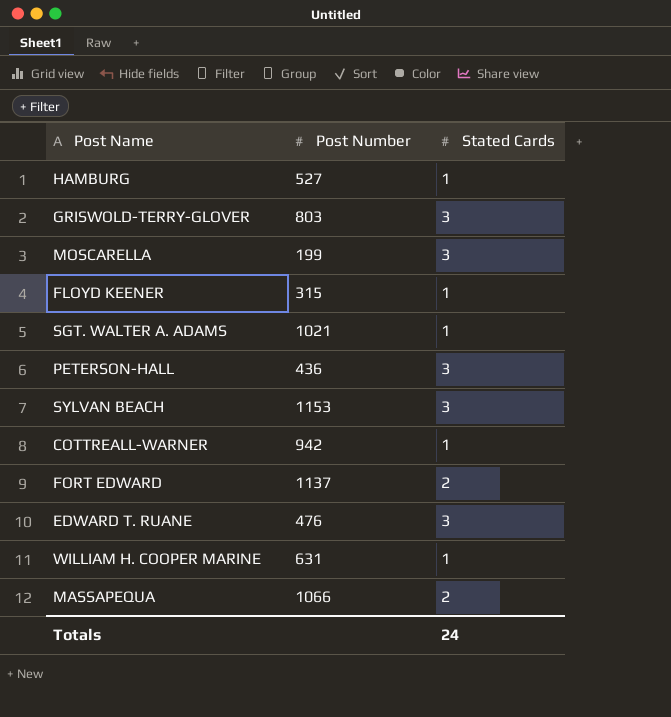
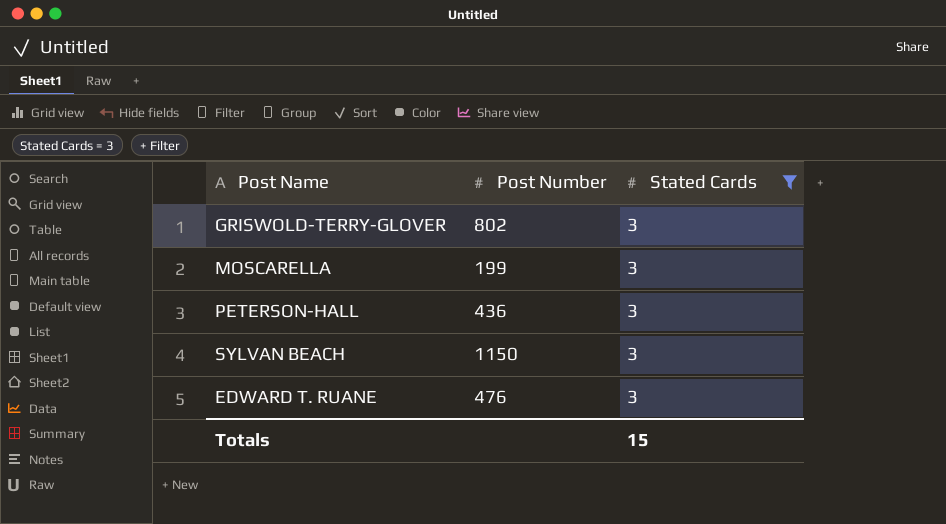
filter: none -> Stated Cards = 3
GRISWOLD-TERRY-GLOVER | Post Number: 803 -> 802
SYLVAN BEACH | Post Number: 1153 -> 1150
Totals | Stated Cards: 24 -> 15

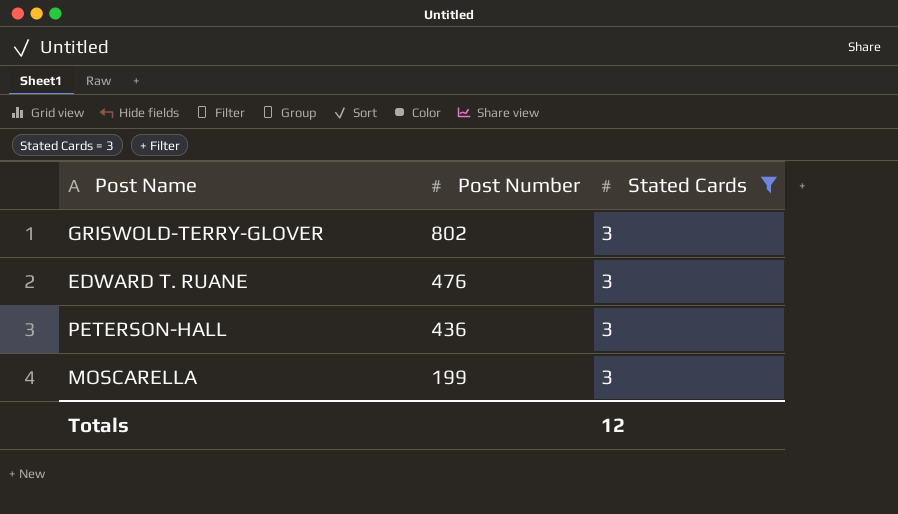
row order: none -> Post Number descending
row SYLVAN BEACH: 1150 | 3 -> none
Totals | Stated Cards: 15 -> 12

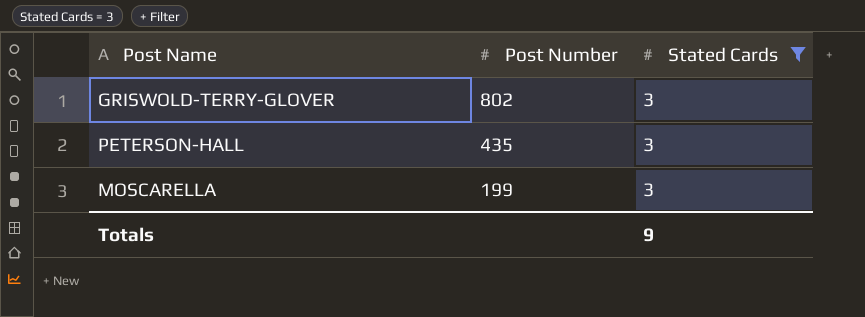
row EDWARD T. RUANE: 476 | 3 -> none
PETERSON-HALL | Post Number: 436 -> 435
Totals | Stated Cards: 12 -> 9

